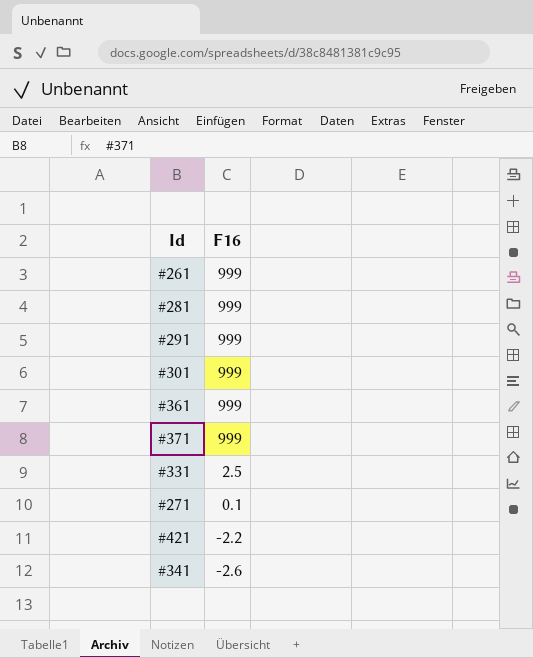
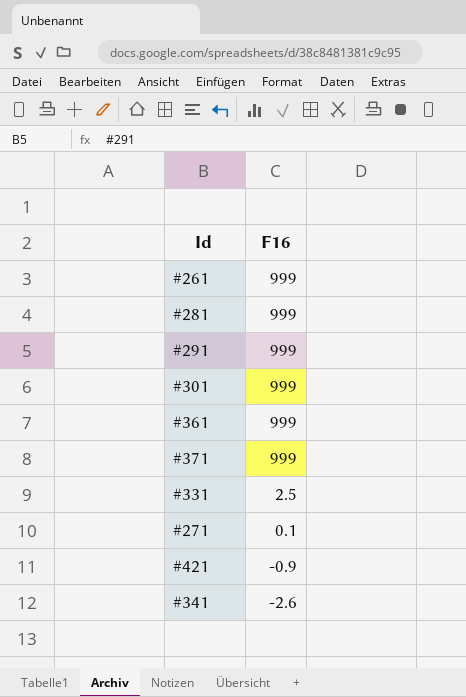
#421 | F16: -2.2 -> -0.9

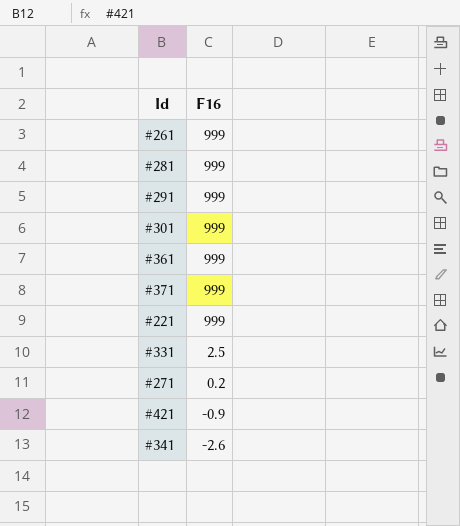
row #221: none -> 999
#271 | F16: 0.1 -> 0.2

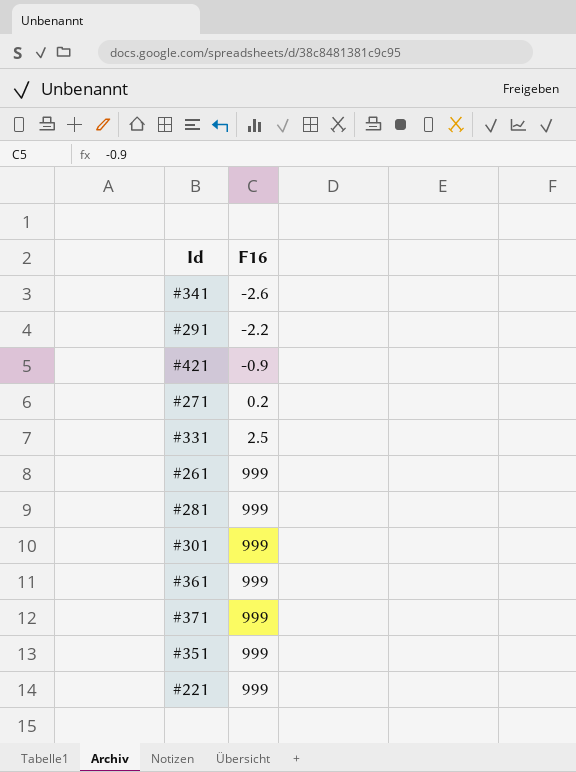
row order: F16 descending -> F16 ascending
#291 | F16: 999 -> -2.2
row #351: none -> 999

